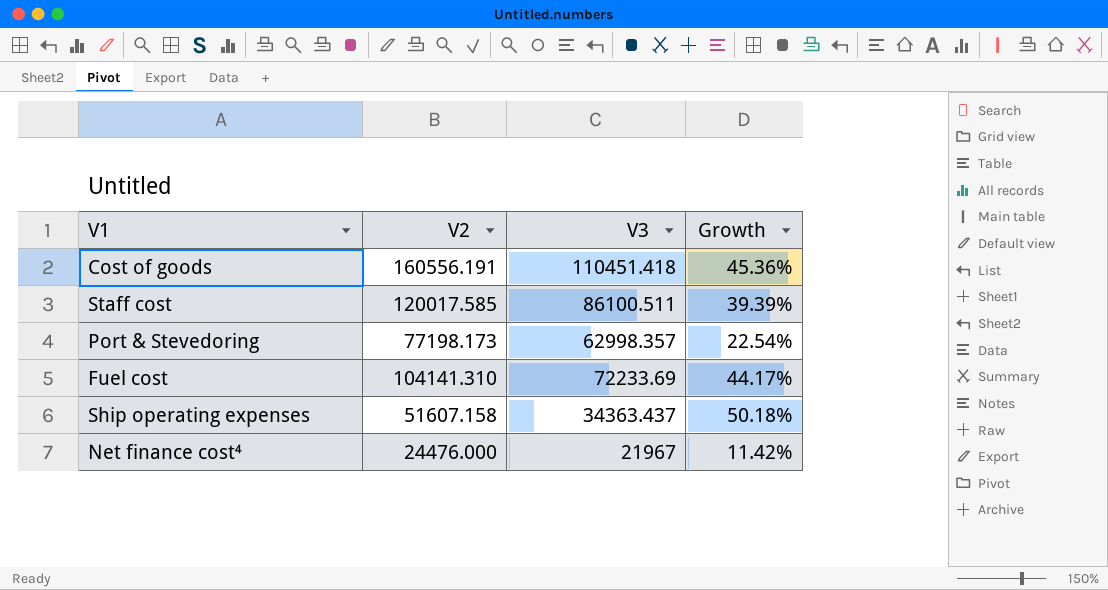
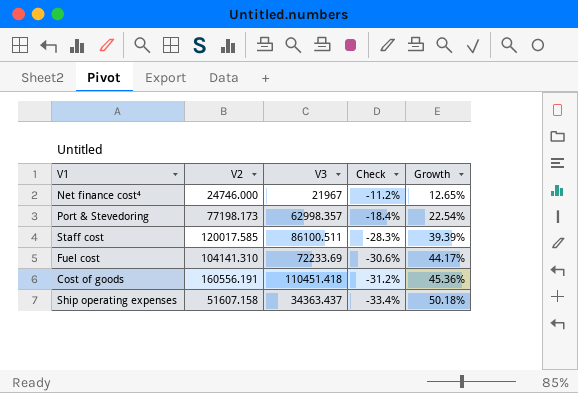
row order: none -> Check descending
column Check | formula: none -> ([V3] - [V2]) / [V2]
Net finance cost⁴ | V2: 24476.000 -> 24746.000
Net finance cost⁴ | Growth: 11.42% -> 12.65%

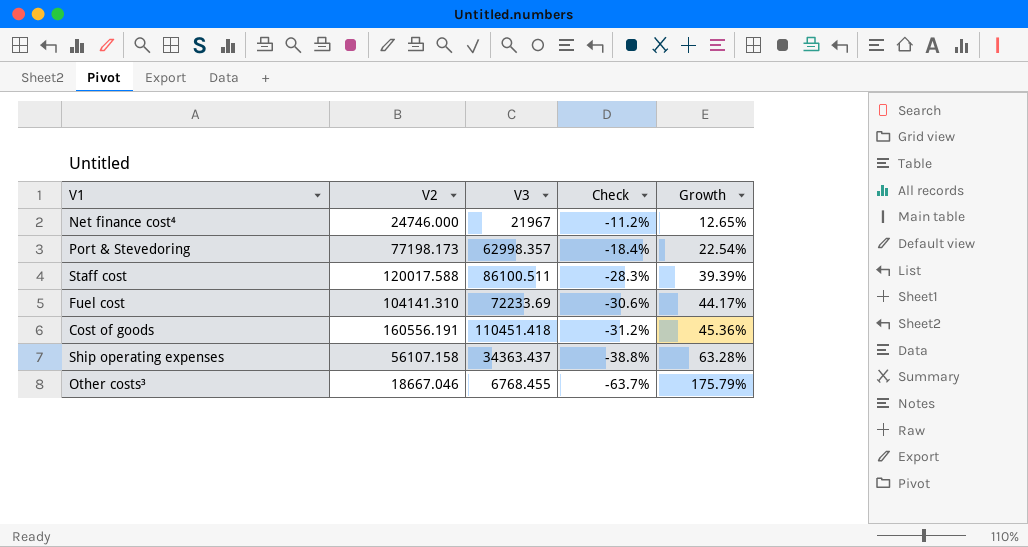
Staff cost | V2: 120017.585 -> 120017.588
Ship operating expenses | V2: 51607.158 -> 56107.158
Ship operating expenses | Check: -33.4% -> -38.8%
Ship operating expenses | Growth: 50.18% -> 63.28%
row Other costs³: none -> 18667.046 | 6768.455 | -63.7% | 175.79%

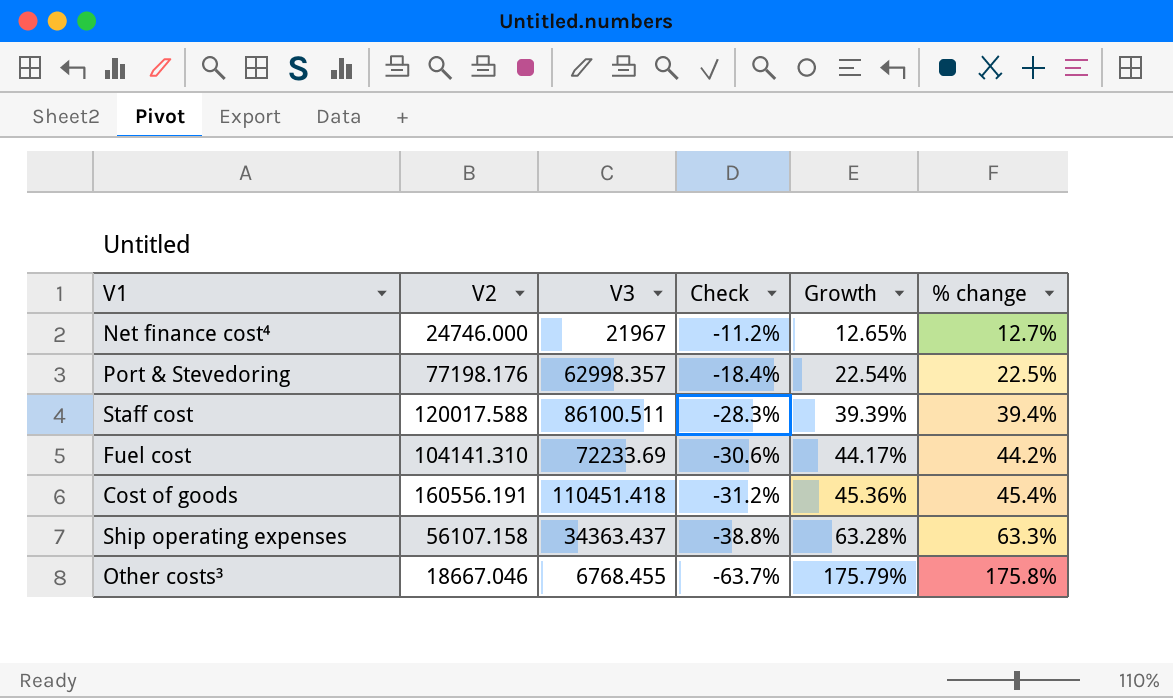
column % change | formula: none -> ([V2] - [V3]) / [V3]
Port & Stevedoring | V2: 77198.173 -> 77198.176

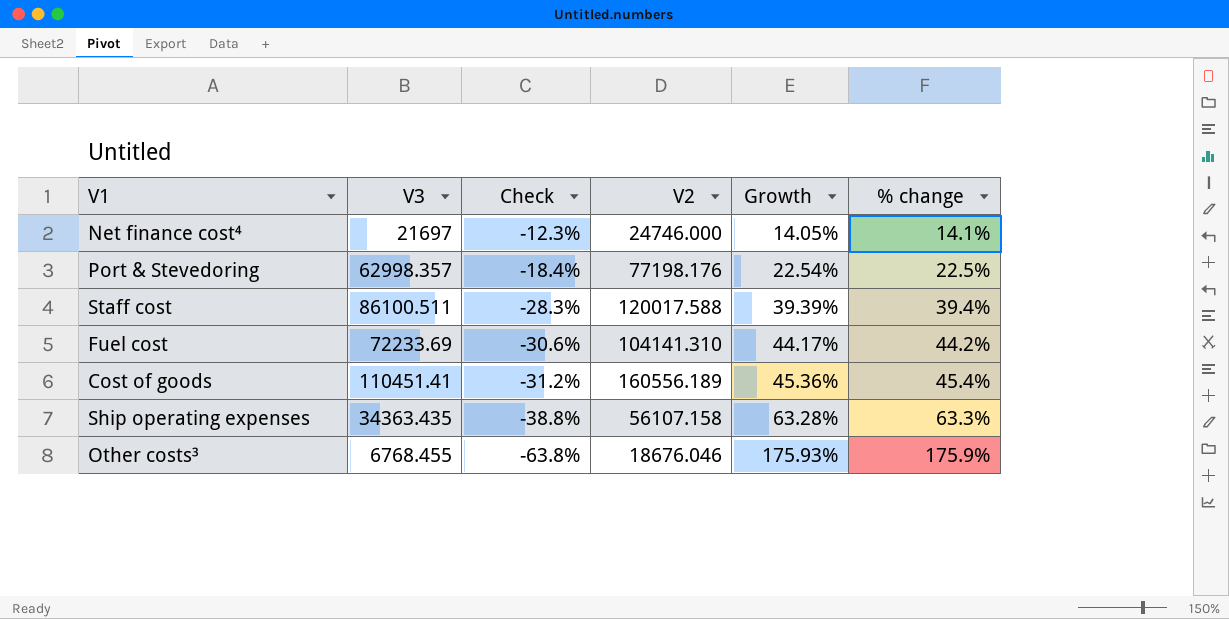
column V2 | position: 2 -> 4
Net finance cost⁴ | V3: 21967 -> 21697
Net finance cost⁴ | Check: -11.2% -> -12.3%
Net finance cost⁴ | Growth: 12.65% -> 14.05%
Net finance cost⁴ | % change: 12.7% -> 14.1%
Cost of goods | V3: 110451.418 -> 110451.41
Cost of goods | V2: 160556.191 -> 160556.189
Ship operating expenses | V3: 34363.437 -> 34363.435
Other costs³ | Check: -63.7% -> -63.8%
Other costs³ | V2: 18667.046 -> 18676.046
Other costs³ | Growth: 175.79% -> 175.93%
Other costs³ | % change: 175.8% -> 175.9%

